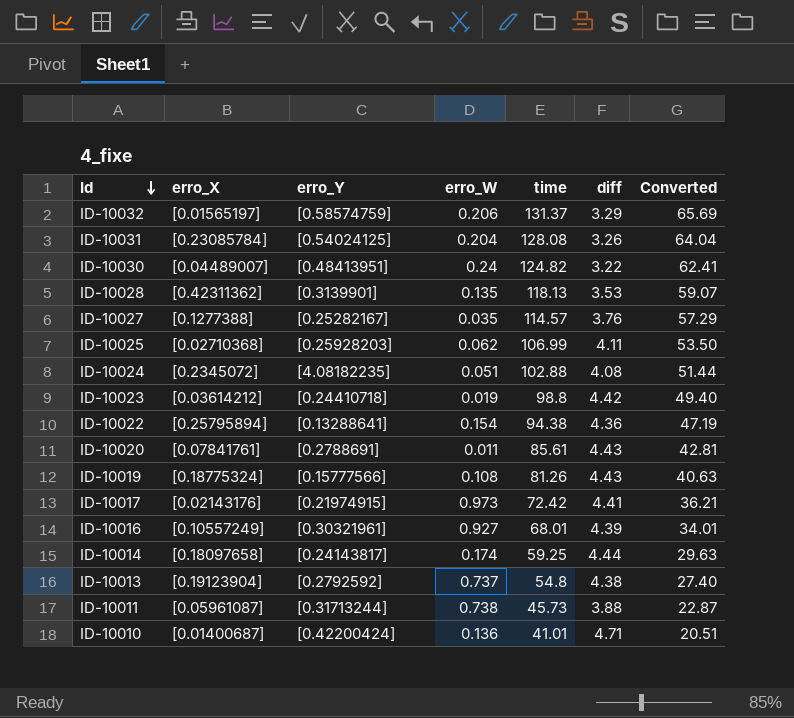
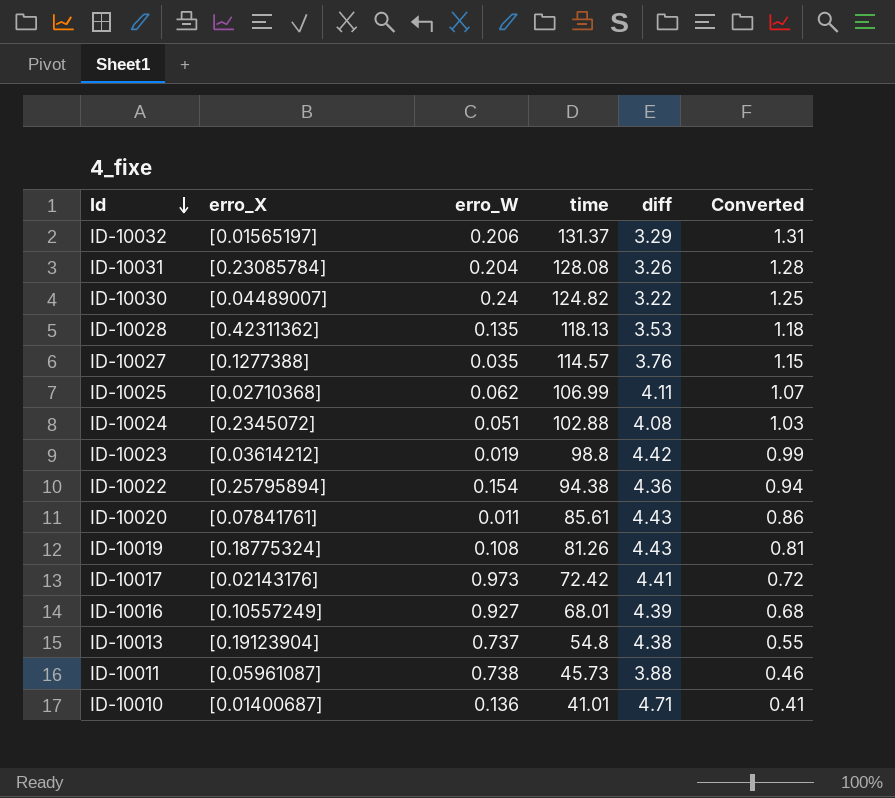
column erro_Y | position: 3 -> none
column Converted | formula: [time] * 0.5 -> [time] * 0.01
row ID-10014: [0.18097658] | [0.24143817] | 0.174 | 59.25 | 4.44 | 29.63 -> none

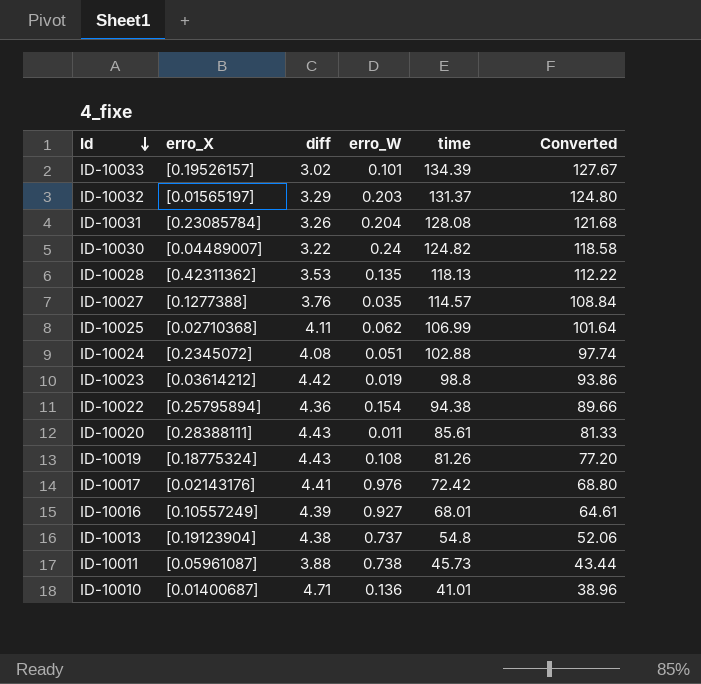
column diff | position: 5 -> 3
column Converted | formula: [time] * 0.01 -> [time] * 0.95
row ID-10033: none -> [0.19526157] | 3.02 | 0.101 | 134.39 | 127.67
ID-10032 | erro_W: 0.206 -> 0.203
ID-10020 | erro_X: [0.07841761] -> [0.28388111]
ID-10017 | erro_W: 0.973 -> 0.976

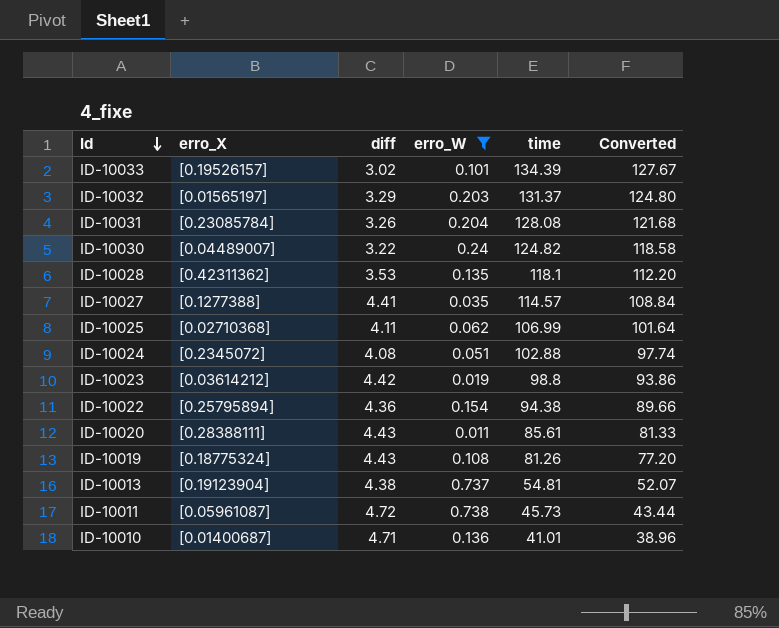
filter: none -> erro_W <= 0.738
ID-10028 | time: 118.13 -> 118.1
ID-10028 | Converted: 112.22 -> 112.20
ID-10027 | diff: 3.76 -> 4.41
ID-10013 | time: 54.8 -> 54.81
ID-10013 | Converted: 52.06 -> 52.07
ID-10011 | diff: 3.88 -> 4.72

